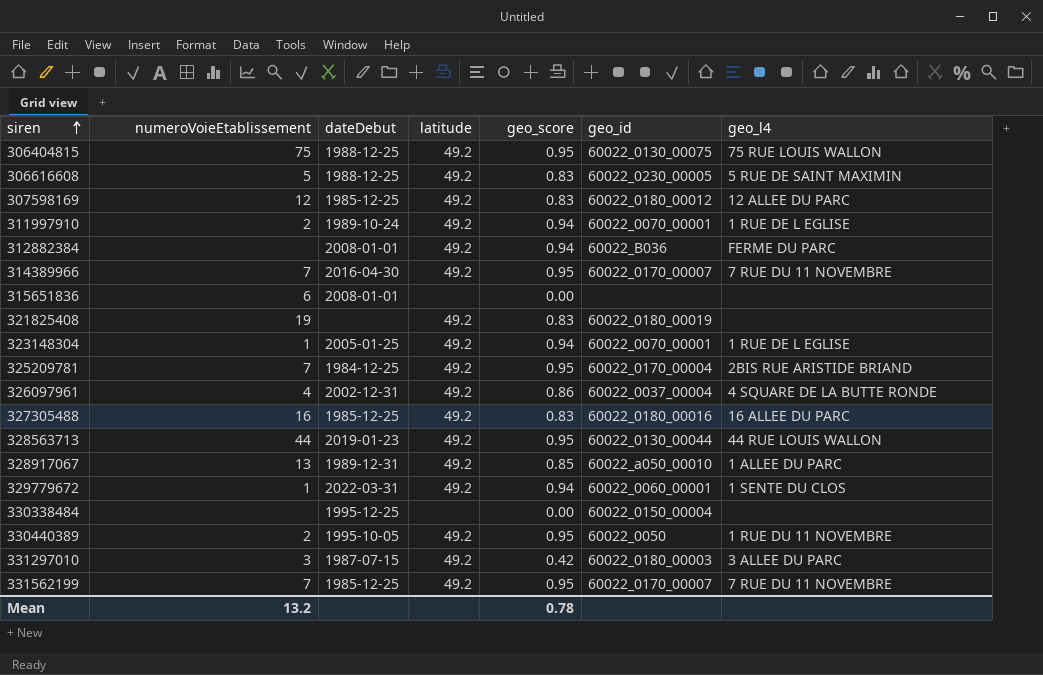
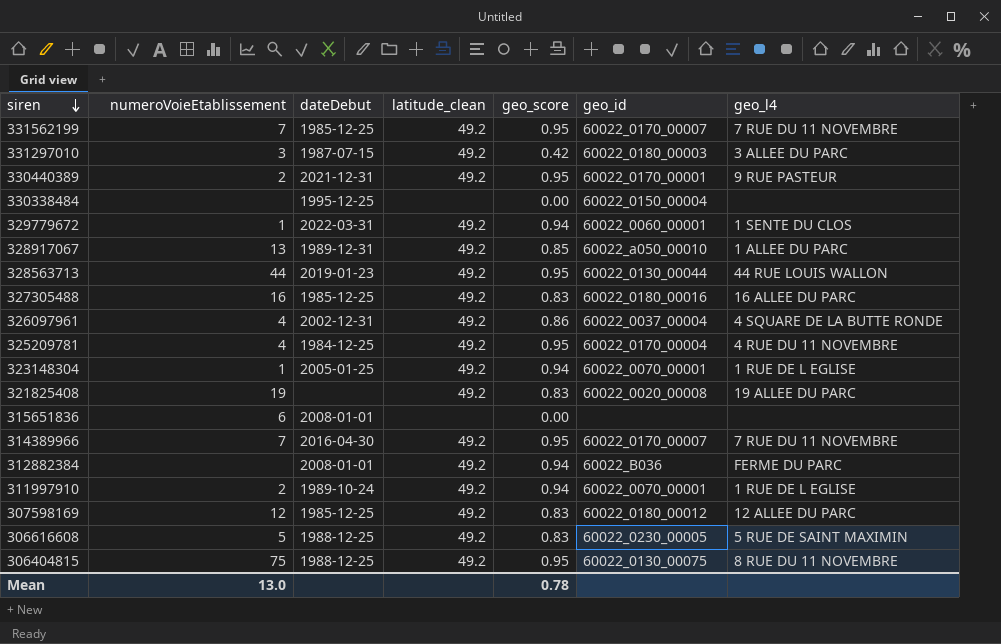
row order: siren ascending -> siren descending
column name: latitude -> latitude_clean
330440389 | dateDebut: 1995-10-05 -> 2021-12-31
330440389 | geo_id: 60022_0050 -> 60022_0170_00001
330440389 | geo_l4: 1 RUE DU 11 NOVEMBRE -> 9 RUE PASTEUR
325209781 | numeroVoieEtablissement: 7 -> 4
325209781 | geo_l4: 2BIS RUE ARISTIDE BRIAND -> 4 RUE DU 11 NOVEMBRE
321825408 | geo_id: 60022_0180_00019 -> 60022_0020_00008
321825408 | geo_l4: none -> 19 ALLEE DU PARC
306404815 | geo_l4: 75 RUE LOUIS WALLON -> 8 RUE DU 11 NOVEMBRE
Mean | numeroVoieEtablissement: 13.2 -> 13.0

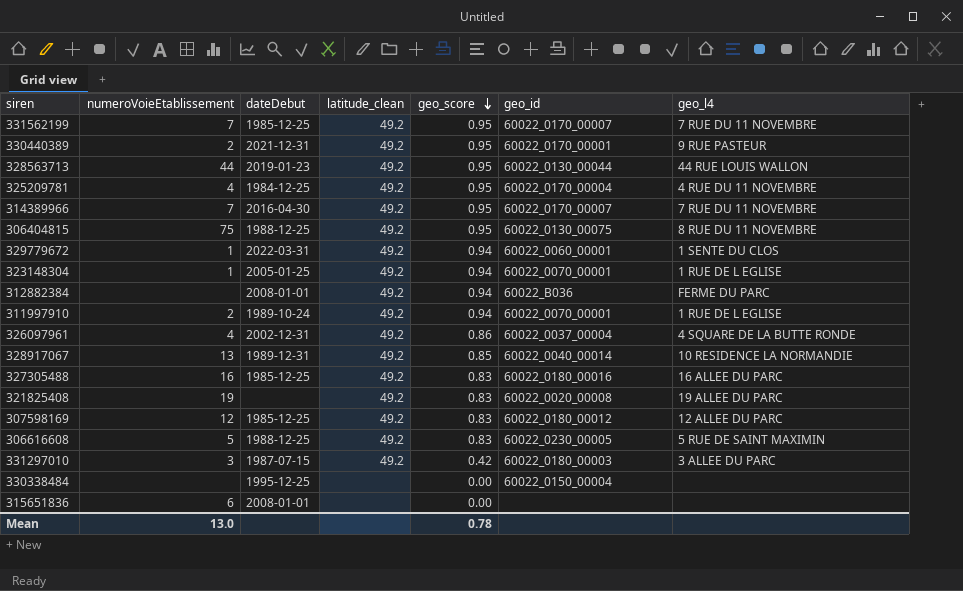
row order: siren descending -> geo_score descending
328917067 | geo_id: 60022_a050_00010 -> 60022_0040_00014
328917067 | geo_l4: 1 ALLEE DU PARC -> 10 RESIDENCE LA NORMANDIE

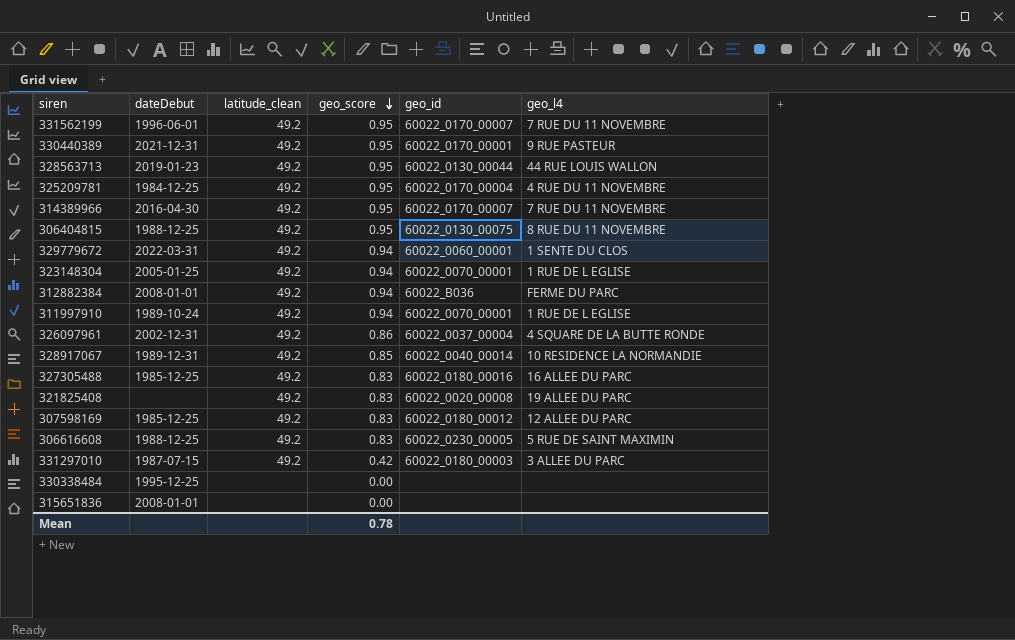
column numeroVoieEtablissement | position: 2 -> none
331562199 | dateDebut: 1985-12-25 -> 1996-06-01
330338484 | geo_id: 60022_0150_00004 -> none

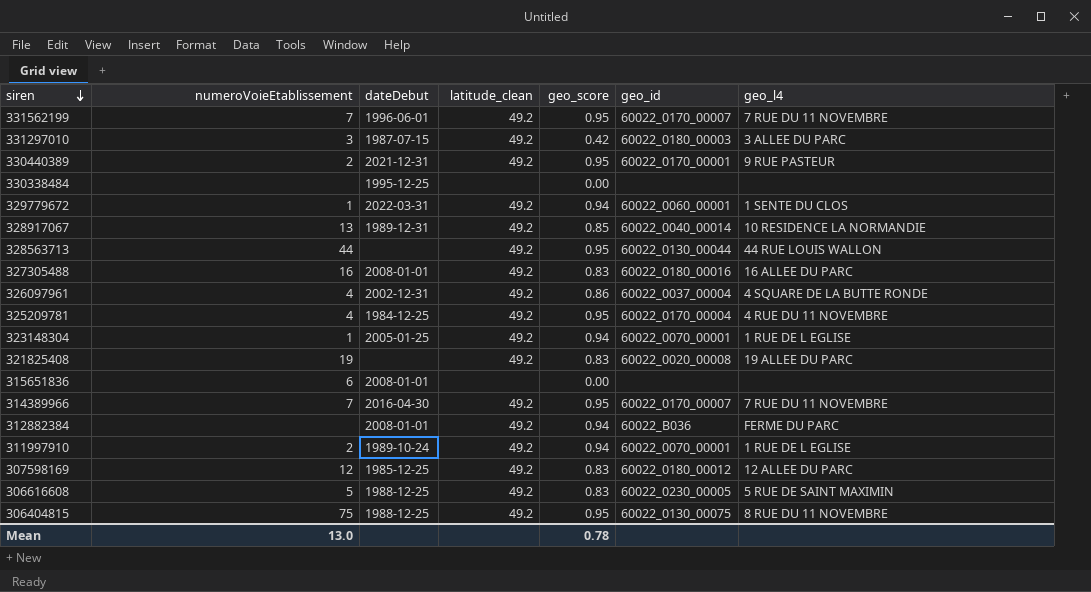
row order: geo_score descending -> siren descending
column numeroVoieEtablissement | position: none -> 2
328563713 | dateDebut: 2019-01-23 -> none
327305488 | dateDebut: 1985-12-25 -> 2008-01-01

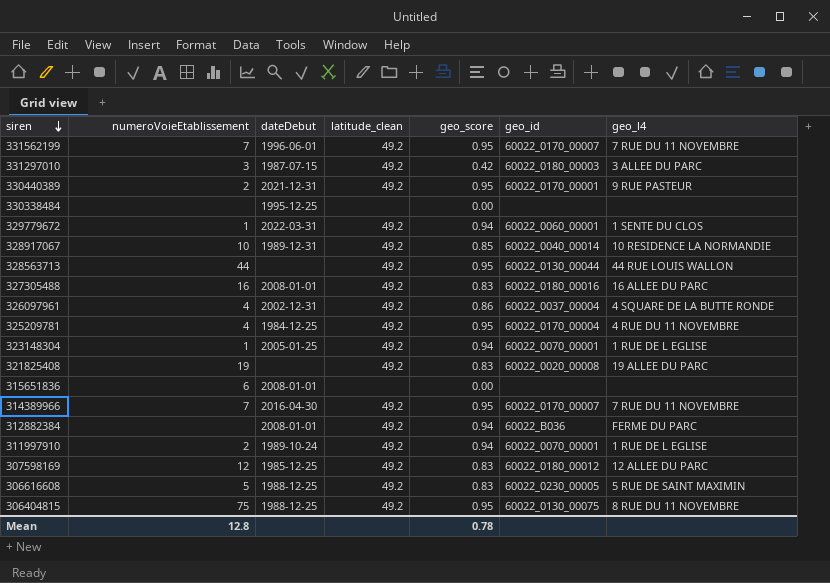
328917067 | numeroVoieEtablissement: 13 -> 10
Mean | numeroVoieEtablissement: 13.0 -> 12.8

